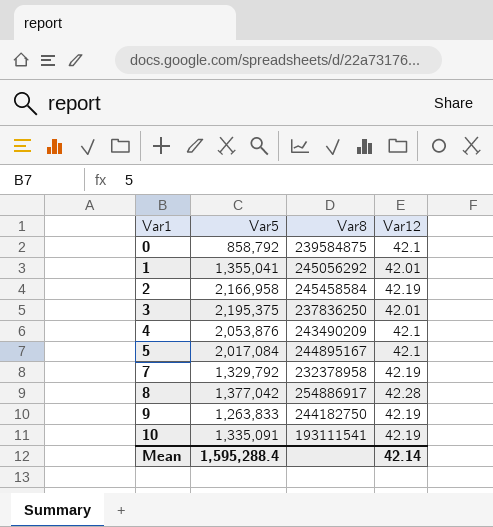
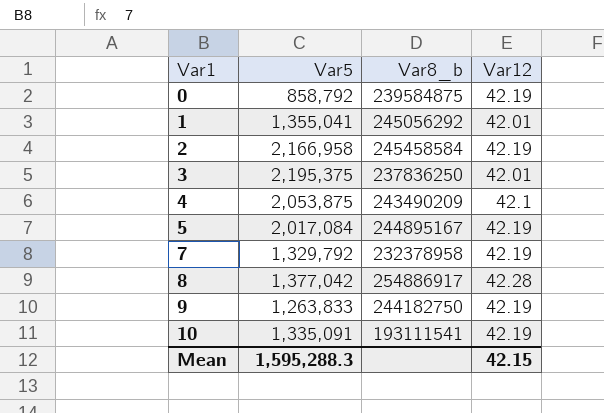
column name: Var8 -> Var8_b
0 | Var12: 42.1 -> 42.19
4 | Var5: 2,053,876 -> 2,053,875
5 | Var12: 42.1 -> 42.19
Mean | Var5: 1,595,288.4 -> 1,595,288.3
Mean | Var12: 42.14 -> 42.15

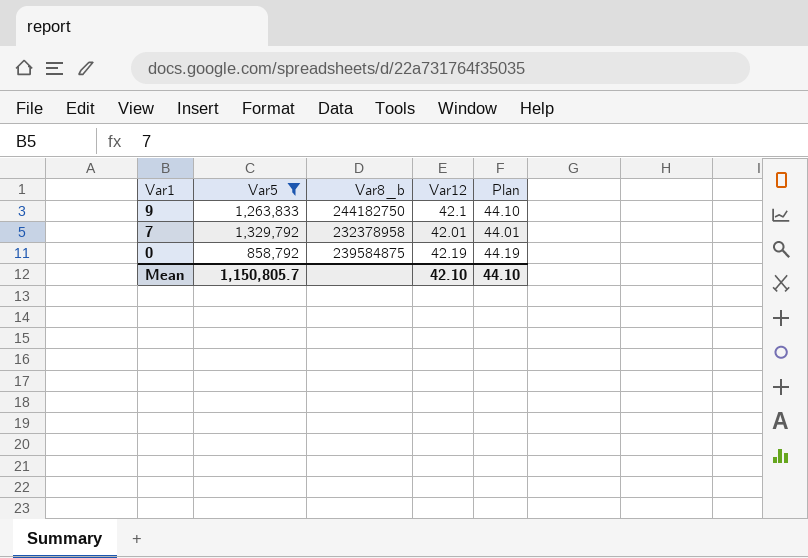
filter: none -> Var5 <= 1,329,792
row order: Var1 ascending -> Var1 descending
column Plan | formula: none -> [Var12] + 2
9 | Var12: 42.19 -> 42.1
7 | Var12: 42.19 -> 42.01
Mean | Var5: 1,595,288.3 -> 1,150,805.7
Mean | Var12: 42.15 -> 42.10

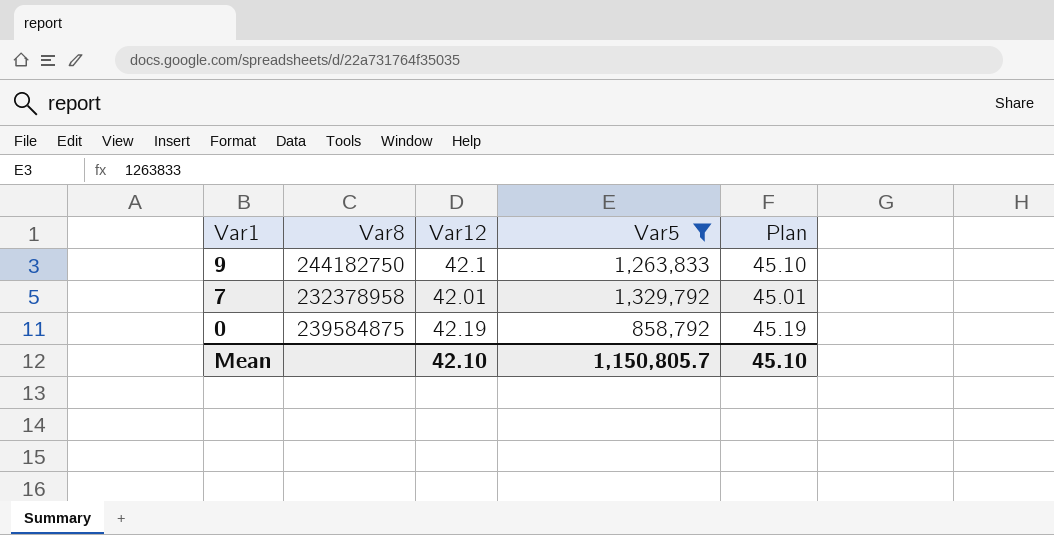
column name: Var8_b -> Var8
column Var5 | position: 2 -> 4
column Plan | formula: [Var12] + 2 -> [Var12] + 3
Mean | Plan: 44.10 -> 45.10

